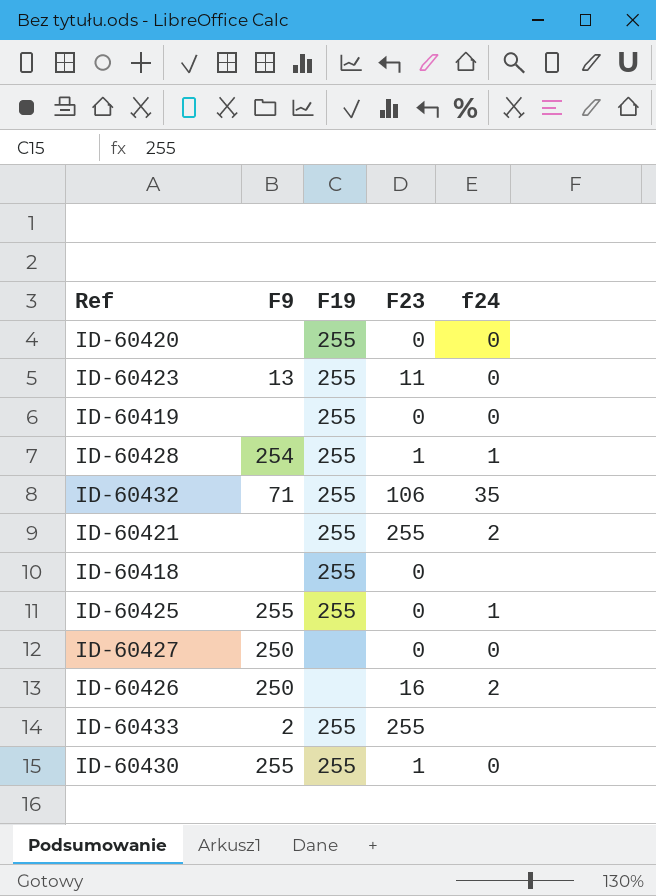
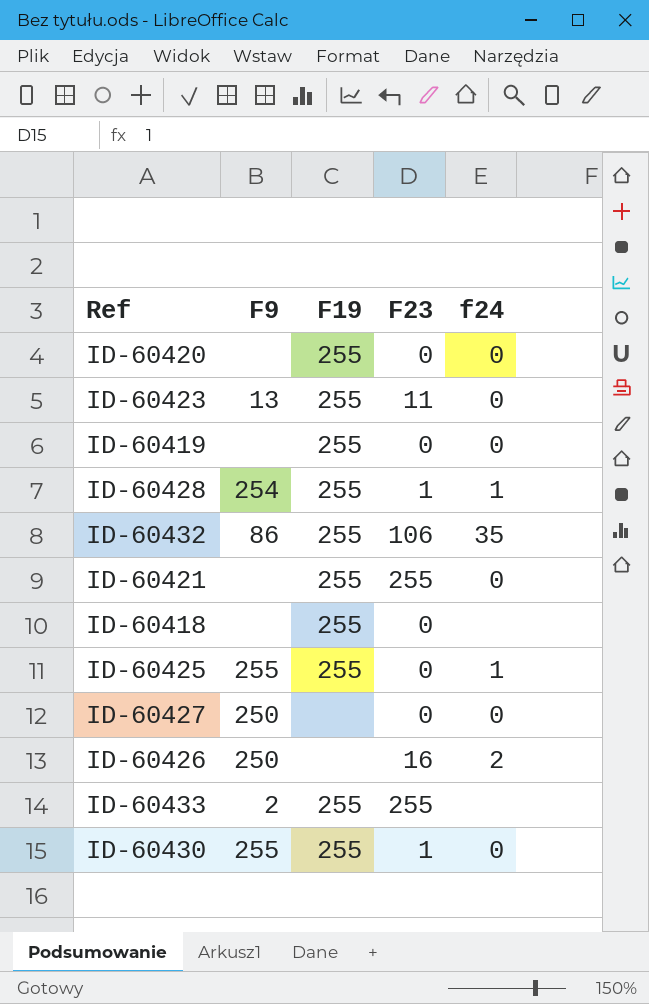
ID-60432 | F9: 71 -> 86
ID-60421 | f24: 2 -> 0

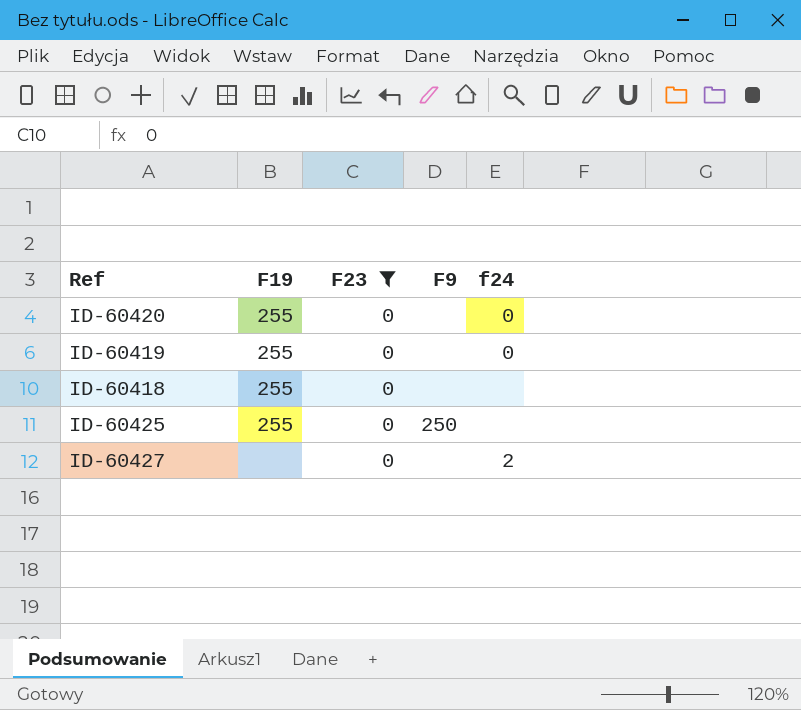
filter: none -> F23 = 0
column F9 | position: 2 -> 4
ID-60425 | F9: 255 -> 250
ID-60425 | f24: 1 -> none
ID-60427 | F9: 250 -> none
ID-60427 | f24: 0 -> 2

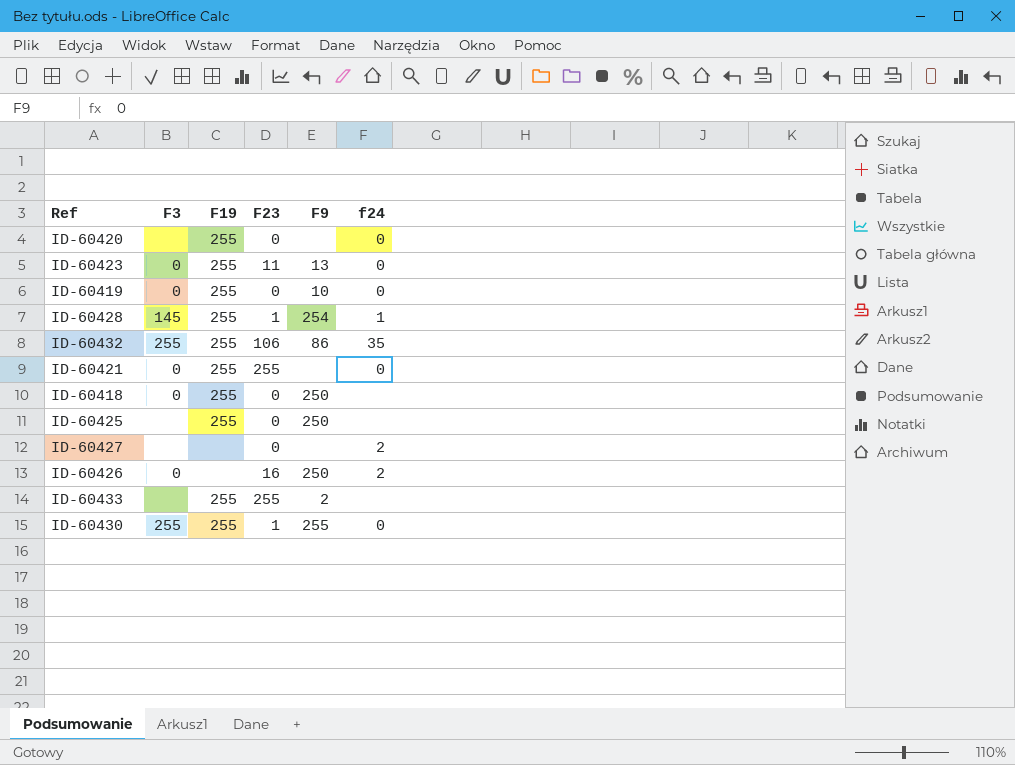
filter: F23 = 0 -> none
column F3 | position: none -> 2
ID-60419 | F9: none -> 10
ID-60418 | F9: none -> 250

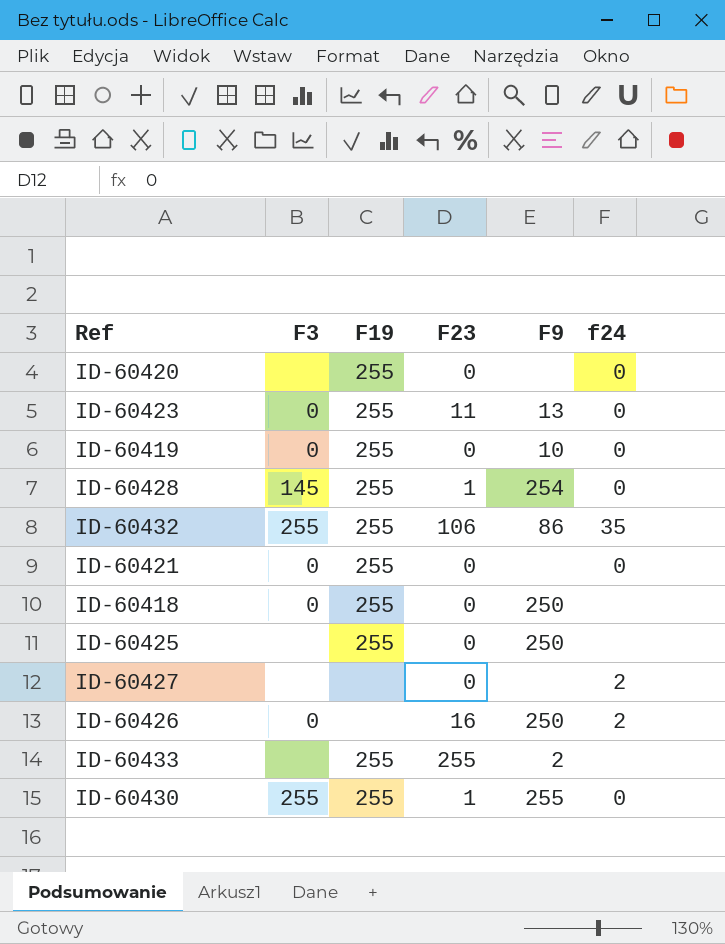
ID-60428 | f24: 1 -> 0
ID-60421 | F23: 255 -> 0

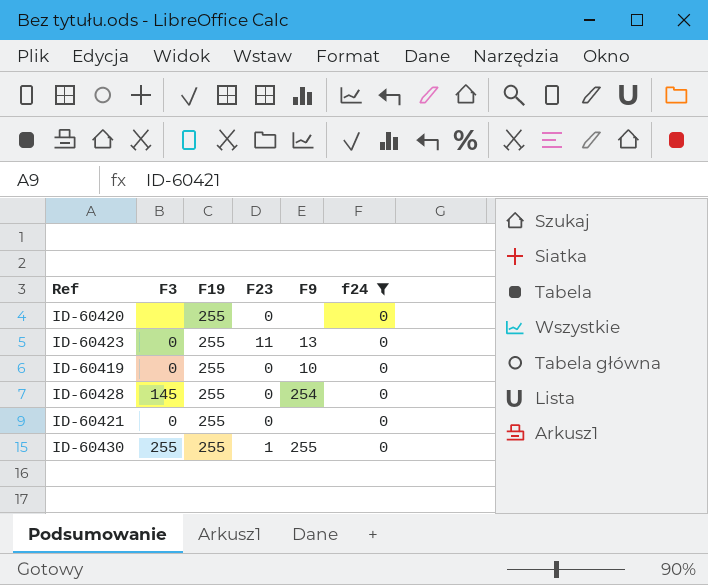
filter: none -> f24 = 0
ID-60428 | F23: 1 -> 0

